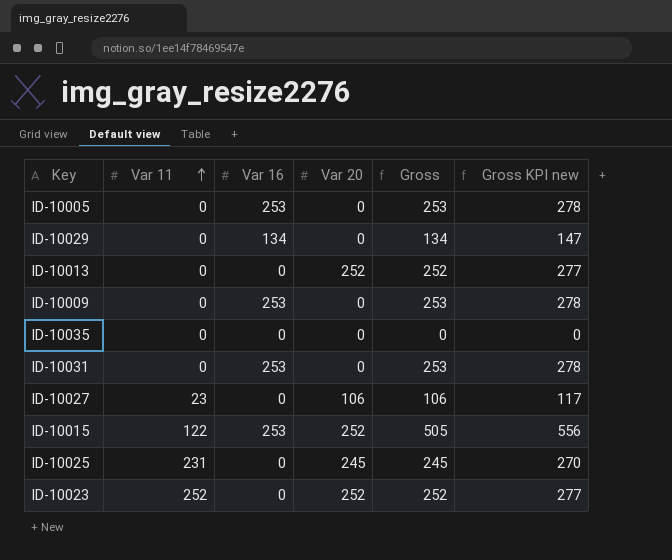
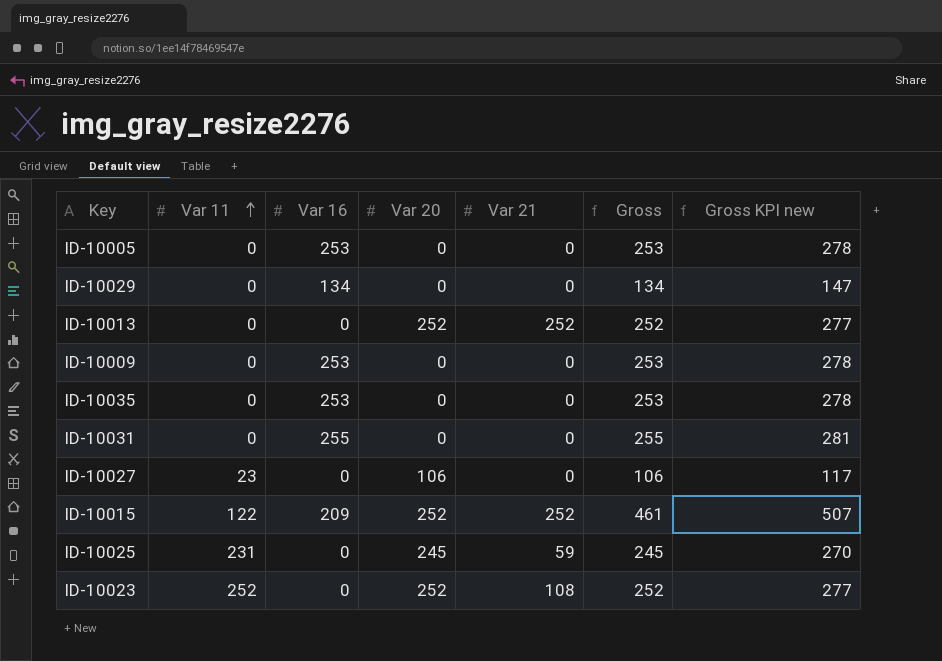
column Var 21 | position: none -> 5
ID-10035 | Var 16: 0 -> 253
ID-10035 | Gross: 0 -> 253
ID-10035 | Gross KPI new: 0 -> 278
ID-10031 | Var 16: 253 -> 255
ID-10031 | Gross: 253 -> 255
ID-10031 | Gross KPI new: 278 -> 281
ID-10015 | Var 16: 253 -> 209
ID-10015 | Gross: 505 -> 461
ID-10015 | Gross KPI new: 556 -> 507

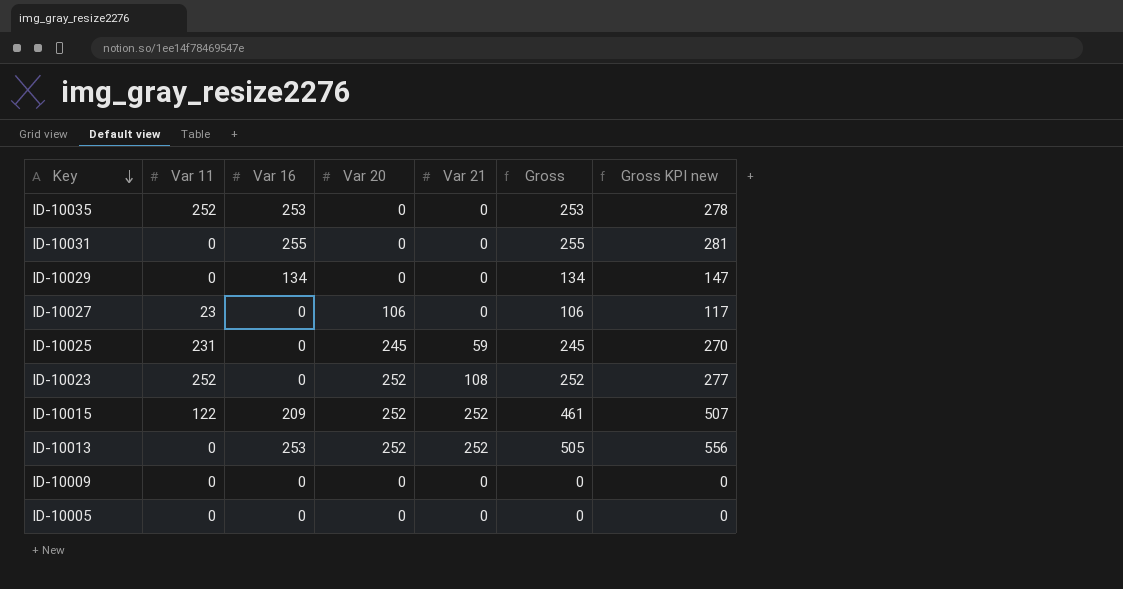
row order: Var 11 ascending -> Key descending
ID-10035 | Var 11: 0 -> 252
ID-10013 | Var 16: 0 -> 253
ID-10013 | Gross: 252 -> 505
ID-10013 | Gross KPI new: 277 -> 556
ID-10009 | Var 16: 253 -> 0
ID-10009 | Gross: 253 -> 0
ID-10009 | Gross KPI new: 278 -> 0
ID-10005 | Var 16: 253 -> 0
ID-10005 | Gross: 253 -> 0
ID-10005 | Gross KPI new: 278 -> 0

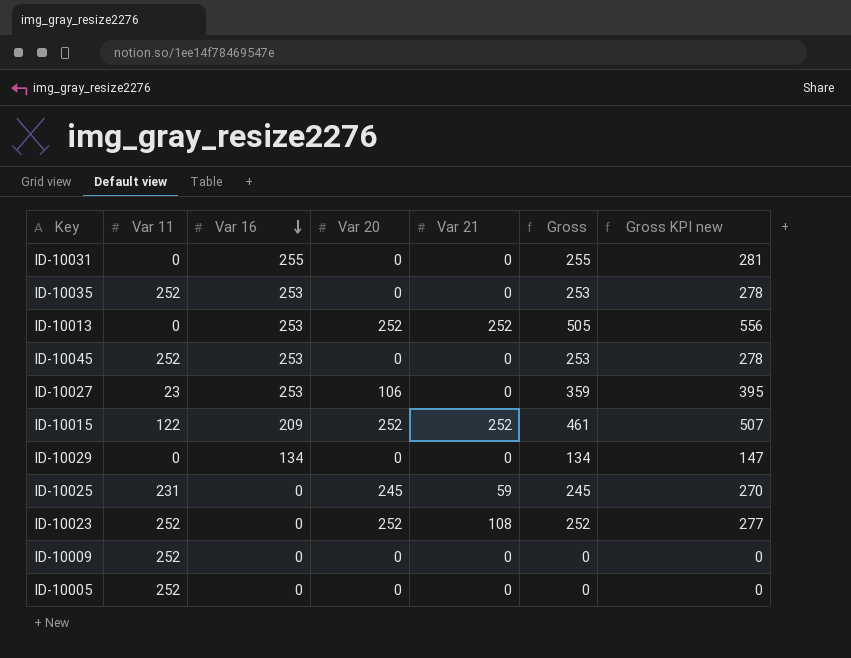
row order: Key descending -> Var 16 descending
row ID-10045: none -> 252 | 253 | 0 | 0 | 253 | 278
ID-10027 | Var 16: 0 -> 253
ID-10027 | Gross: 106 -> 359
ID-10027 | Gross KPI new: 117 -> 395
ID-10009 | Var 11: 0 -> 252
ID-10005 | Var 11: 0 -> 252

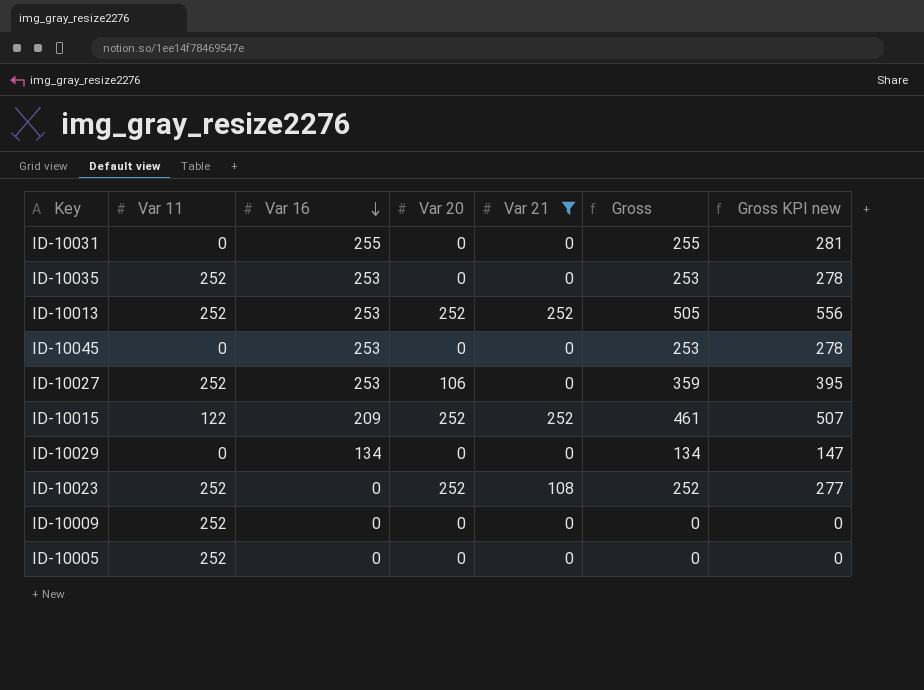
filter: none -> Var 21 != 59
ID-10013 | Var 11: 0 -> 252
ID-10045 | Var 11: 252 -> 0
ID-10027 | Var 11: 23 -> 252

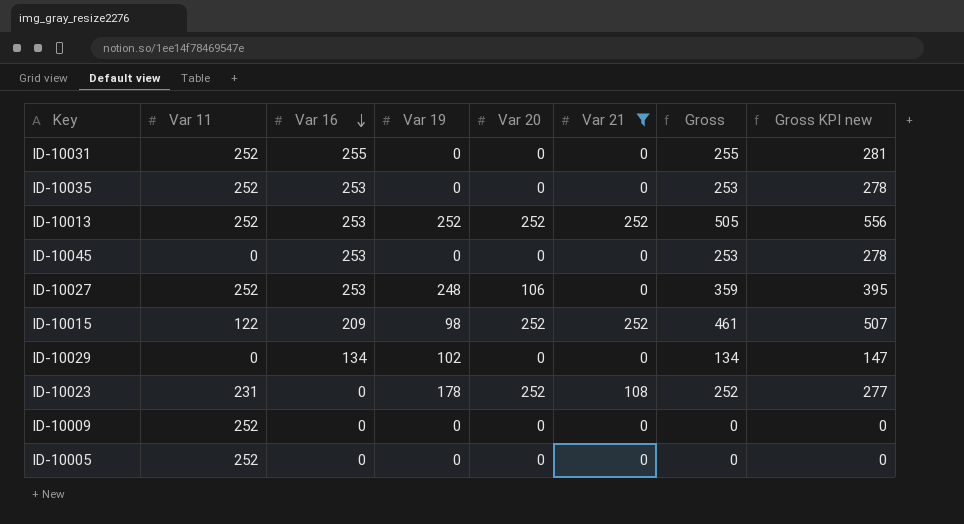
column Var 19 | position: none -> 4
ID-10031 | Var 11: 0 -> 252
ID-10023 | Var 11: 252 -> 231

